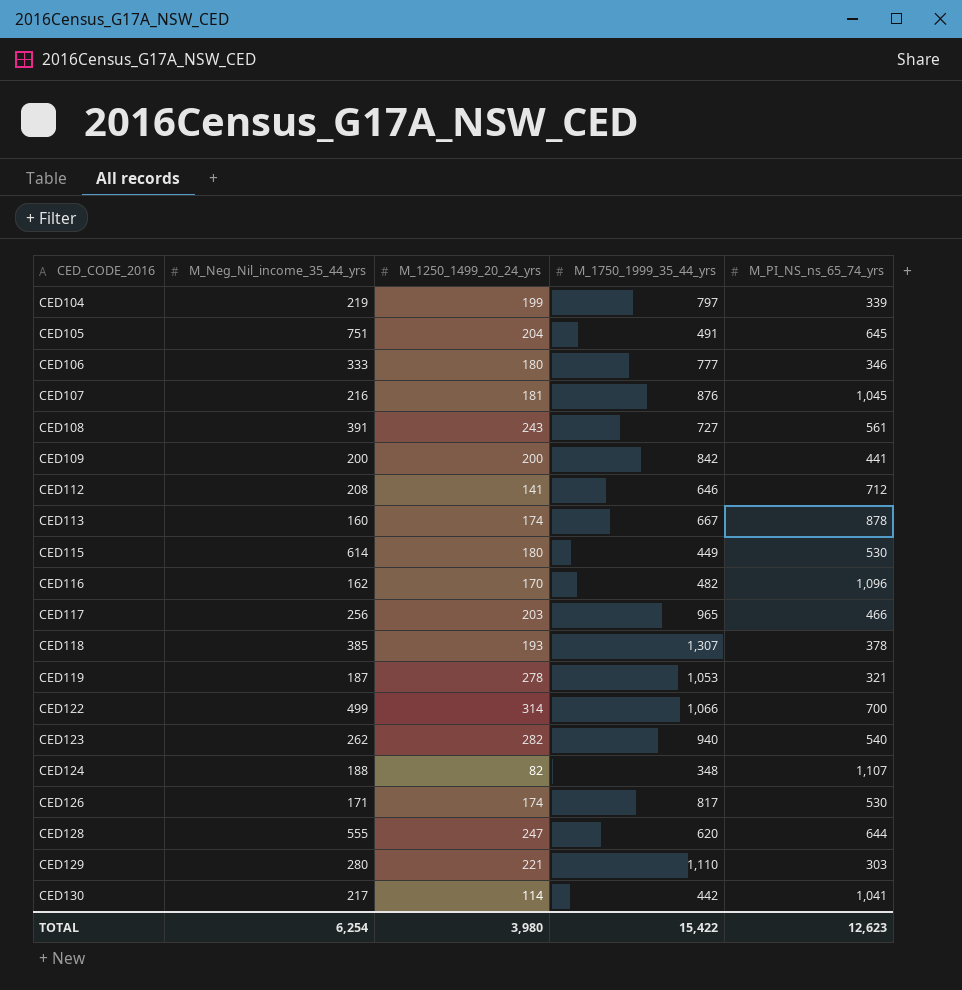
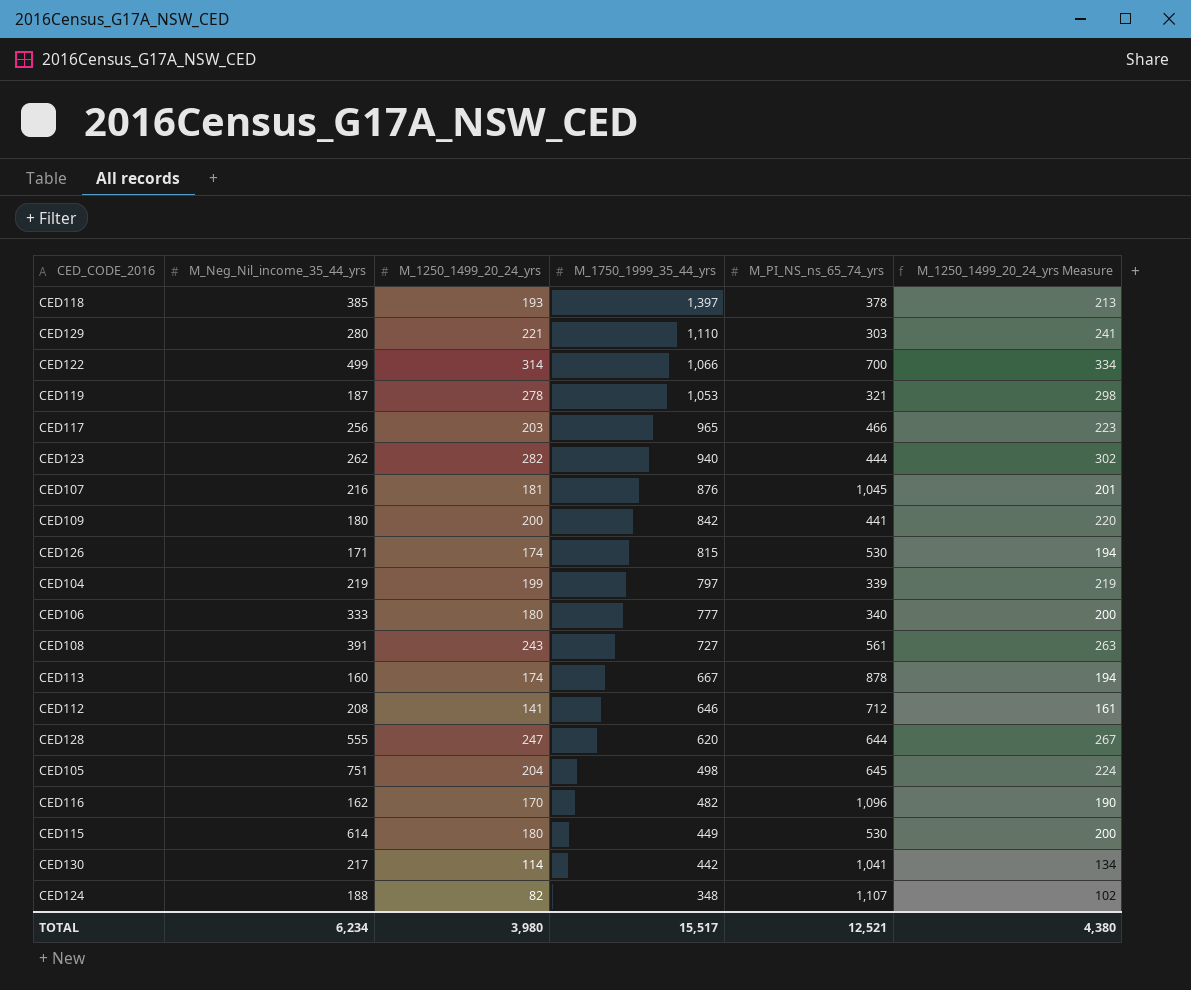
row order: CED_CODE_2016 ascending -> M_1750_1999_35_44_yrs descending
column M_1250_1499_20_24_yrs Measure | formula: none -> [M_1250_1499_20_24_yrs] + 20
CED118 | M_1750_1999_35_44_yrs: 1,307 -> 1,397
CED123 | M_PI_NS_ns_65_74_yrs: 540 -> 444
CED109 | M_Neg_Nil_income_35_44_yrs: 200 -> 180
CED126 | M_1750_1999_35_44_yrs: 817 -> 815
CED106 | M_PI_NS_ns_65_74_yrs: 346 -> 340
CED105 | M_1750_1999_35_44_yrs: 491 -> 498
TOTAL | M_Neg_Nil_income_35_44_yrs: 6,254 -> 6,234
TOTAL | M_1750_1999_35_44_yrs: 15,422 -> 15,517
TOTAL | M_PI_NS_ns_65_74_yrs: 12,623 -> 12,521

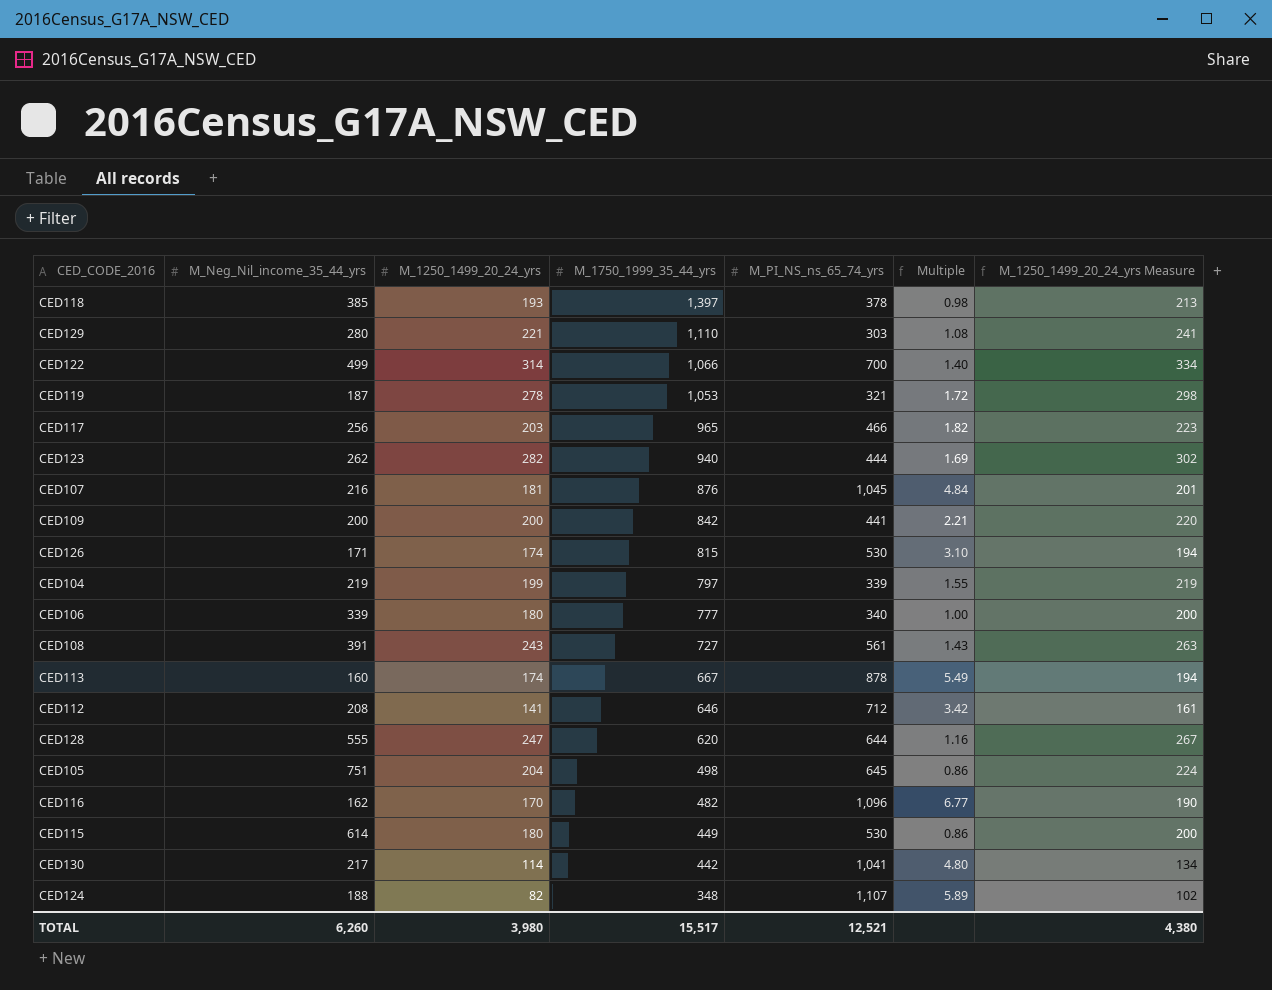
column Multiple | formula: none -> [M_PI_NS_ns_65_74_yrs] / [M_Neg_Nil_income_35_44_yrs]
CED109 | M_Neg_Nil_income_35_44_yrs: 180 -> 200
CED106 | M_Neg_Nil_income_35_44_yrs: 333 -> 339
TOTAL | M_Neg_Nil_income_35_44_yrs: 6,234 -> 6,260

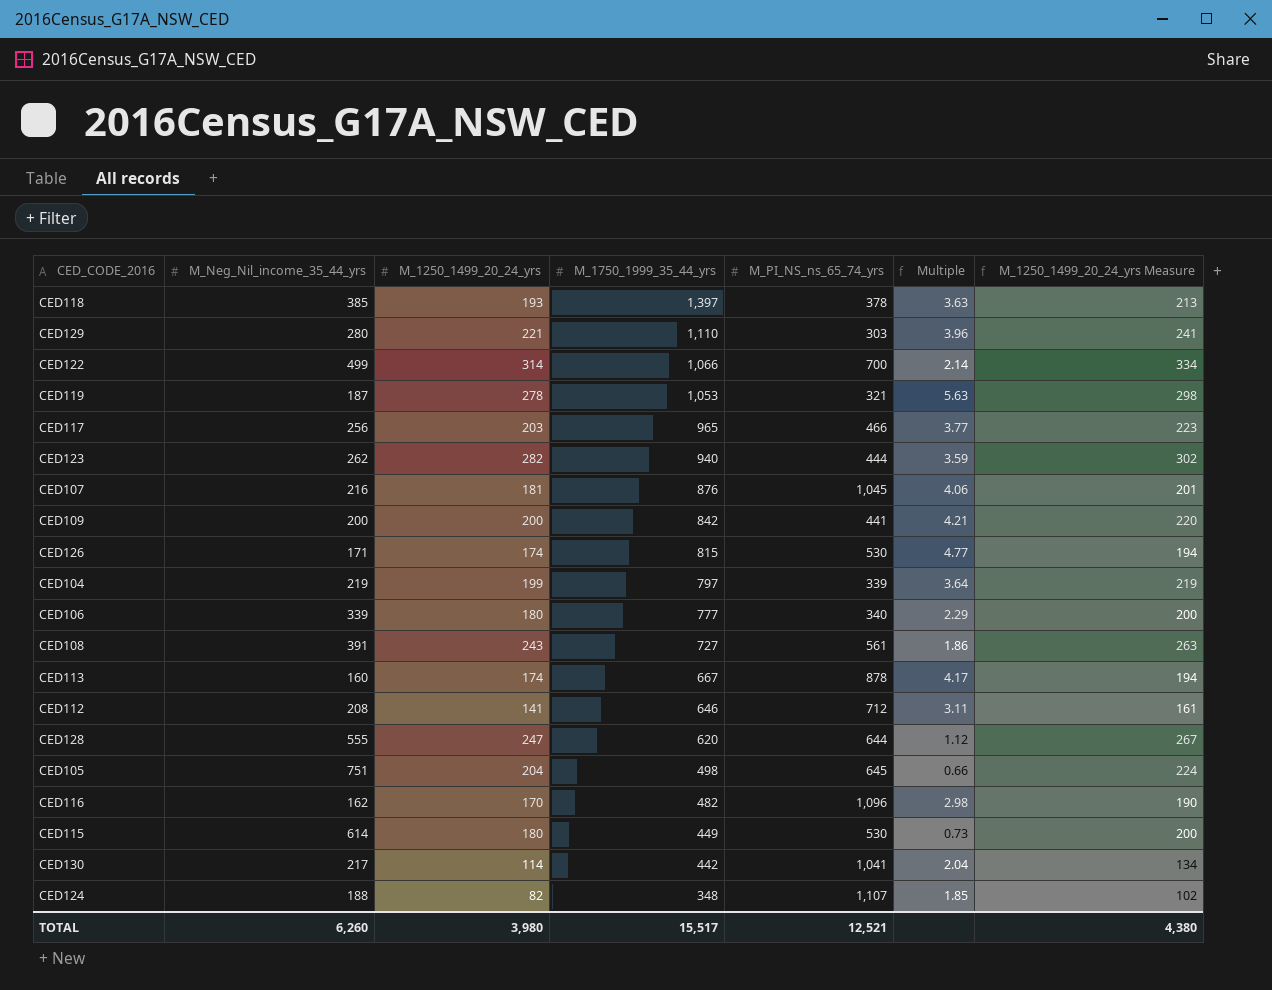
column Multiple | formula: [M_PI_NS_ns_65_74_yrs] / [M_Neg_Nil_income_35_44_yrs] -> [M_1750_1999_35_44_yrs] / [M_Neg_Nil_income_35_44_yrs]

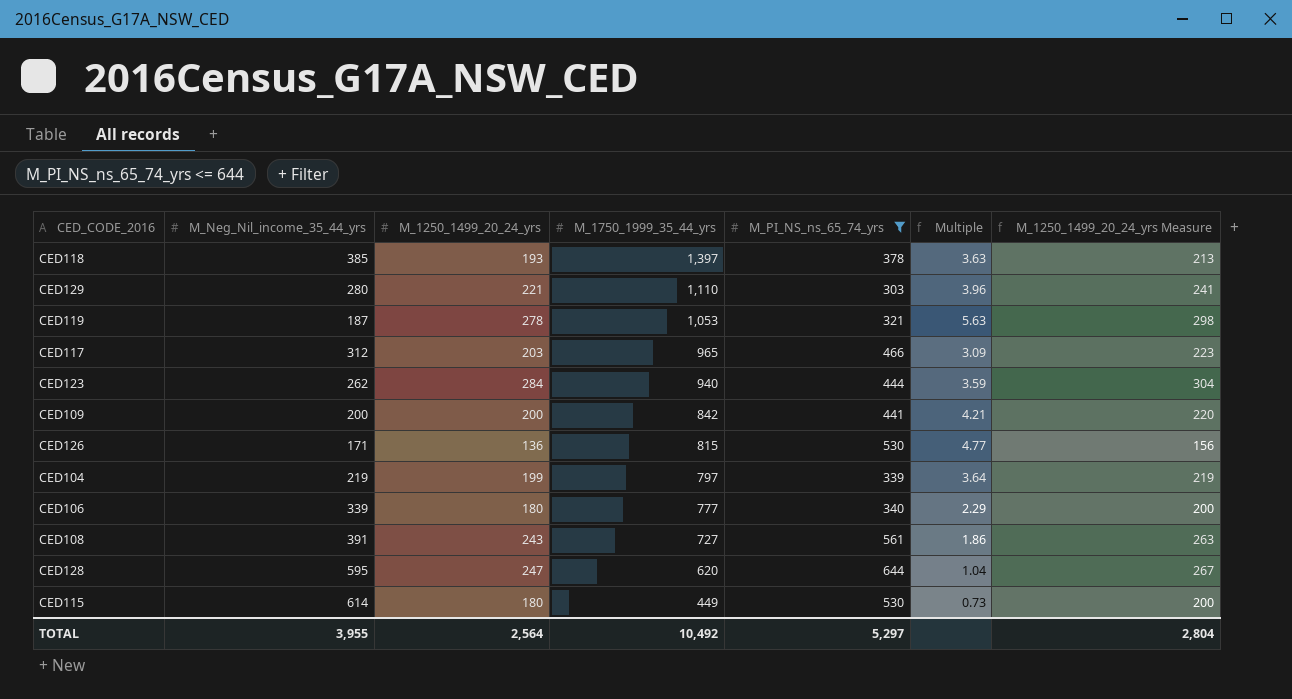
filter: none -> M_PI_NS_ns_65_74_yrs <= 644
CED117 | M_Neg_Nil_income_35_44_yrs: 256 -> 312
CED117 | Multiple: 3.77 -> 3.09
CED123 | M_1250_1499_20_24_yrs: 282 -> 284
CED123 | M_1250_1499_20_24_yrs Measure: 302 -> 304
CED126 | M_1250_1499_20_24_yrs: 174 -> 136
CED126 | M_1250_1499_20_24_yrs Measure: 194 -> 156
CED128 | M_Neg_Nil_income_35_44_yrs: 555 -> 595
CED128 | Multiple: 1.12 -> 1.04
TOTAL | M_Neg_Nil_income_35_44_yrs: 6,260 -> 3,955
TOTAL | M_1250_1499_20_24_yrs: 3,980 -> 2,564
TOTAL | M_1750_1999_35_44_yrs: 15,517 -> 10,492
TOTAL | M_PI_NS_ns_65_74_yrs: 12,521 -> 5,297
TOTAL | M_1250_1499_20_24_yrs Measure: 4,380 -> 2,804

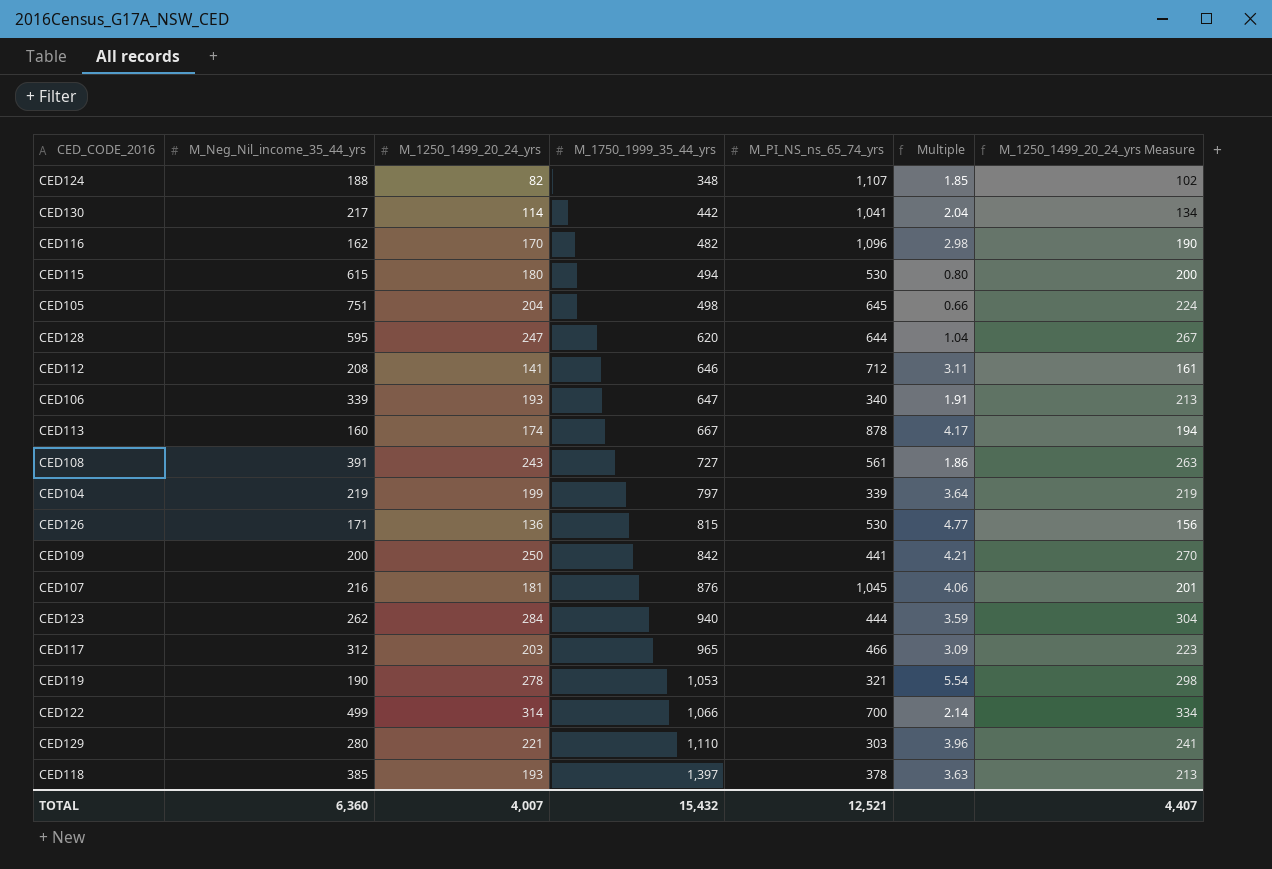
filter: M_PI_NS_ns_65_74_yrs <= 644 -> none
row order: M_1750_1999_35_44_yrs descending -> M_1750_1999_35_44_yrs ascending
CED115 | M_Neg_Nil_income_35_44_yrs: 614 -> 615
CED115 | M_1750_1999_35_44_yrs: 449 -> 494
CED115 | Multiple: 0.73 -> 0.80
CED106 | M_1250_1499_20_24_yrs: 180 -> 193
CED106 | M_1750_1999_35_44_yrs: 777 -> 647
CED106 | Multiple: 2.29 -> 1.91
CED106 | M_1250_1499_20_24_yrs Measure: 200 -> 213
CED109 | M_1250_1499_20_24_yrs: 200 -> 250
CED109 | M_1250_1499_20_24_yrs Measure: 220 -> 270
CED119 | M_Neg_Nil_income_35_44_yrs: 187 -> 190
CED119 | Multiple: 5.63 -> 5.54
TOTAL | M_Neg_Nil_income_35_44_yrs: 3,955 -> 6,360
TOTAL | M_1250_1499_20_24_yrs: 2,564 -> 4,007
TOTAL | M_1750_1999_35_44_yrs: 10,492 -> 15,432
TOTAL | M_PI_NS_ns_65_74_yrs: 5,297 -> 12,521
TOTAL | M_1250_1499_20_24_yrs Measure: 2,804 -> 4,407

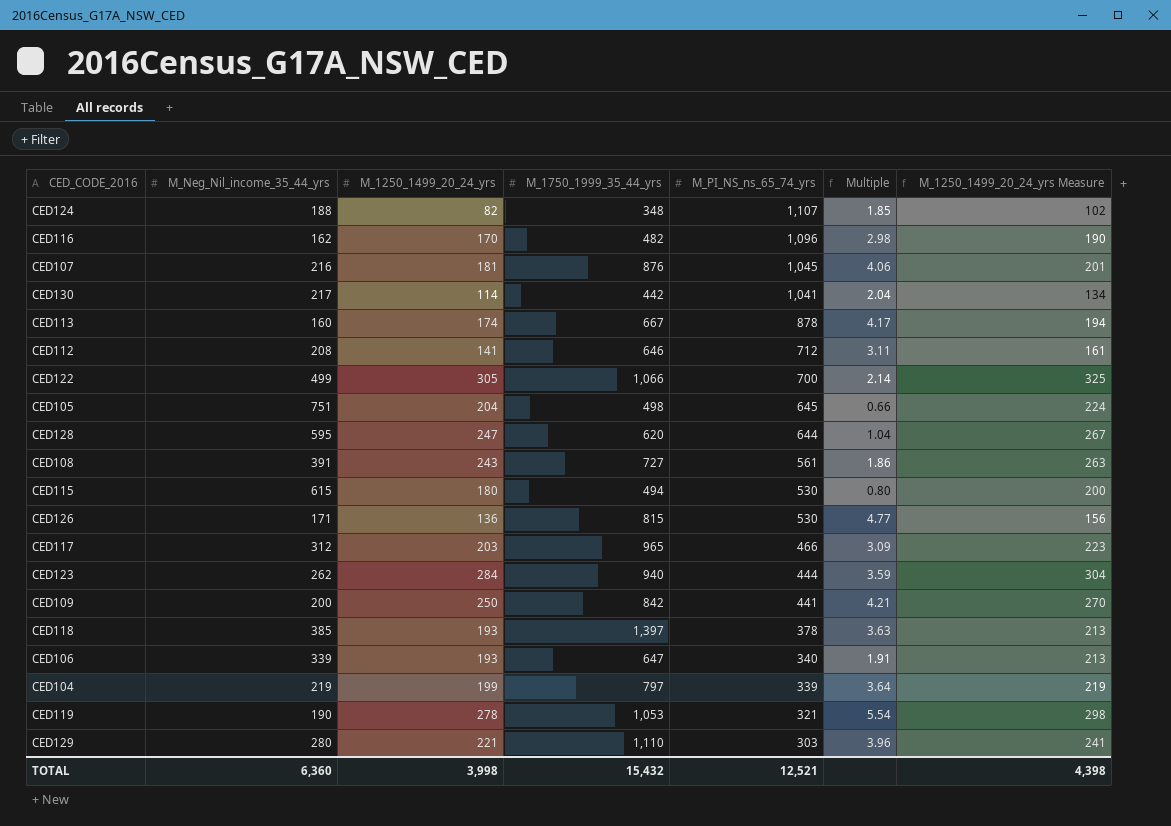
row order: M_1750_1999_35_44_yrs ascending -> M_PI_NS_ns_65_74_yrs descending
CED122 | M_1250_1499_20_24_yrs: 314 -> 305
CED122 | M_1250_1499_20_24_yrs Measure: 334 -> 325
TOTAL | M_1250_1499_20_24_yrs: 4,007 -> 3,998
TOTAL | M_1250_1499_20_24_yrs Measure: 4,407 -> 4,398

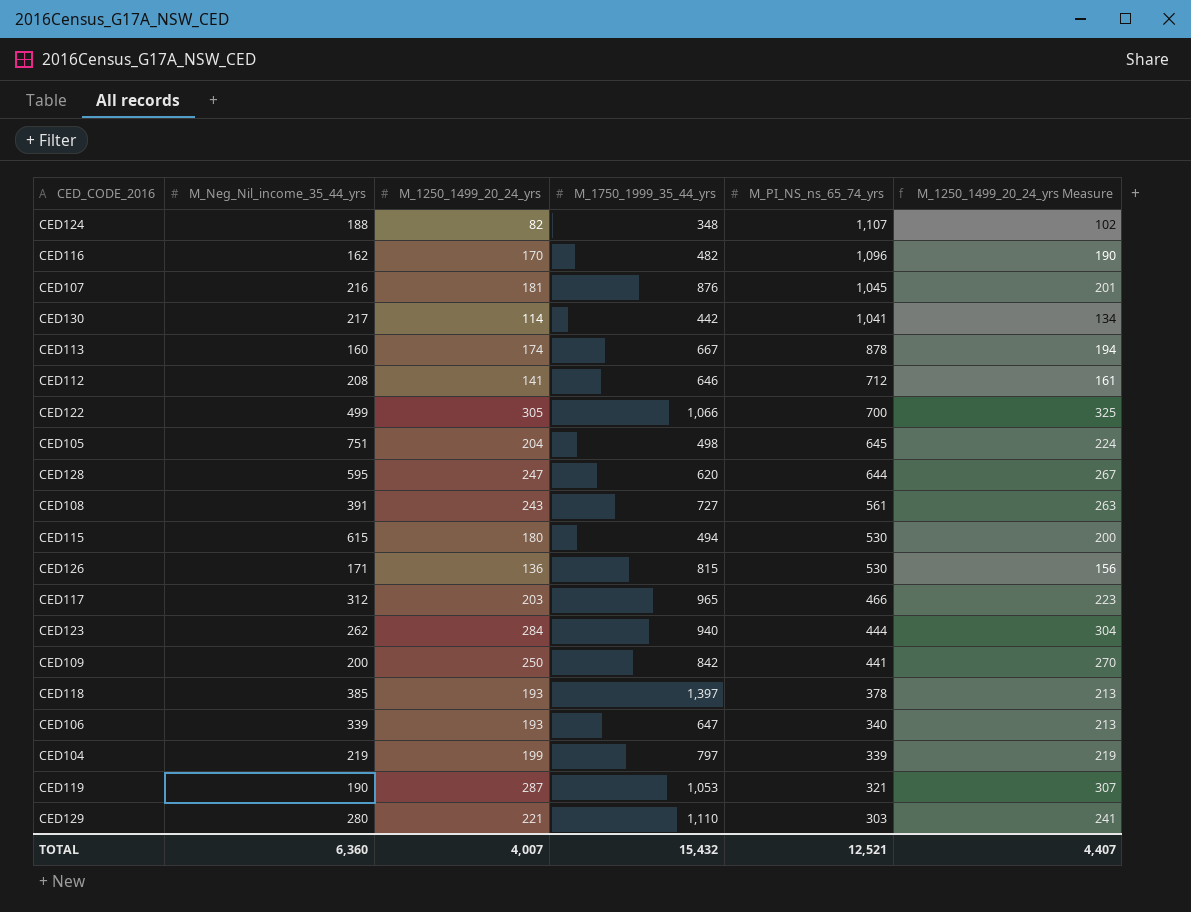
column Multiple | formula: [M_1750_1999_35_44_yrs] / [M_Neg_Nil_income_35_44_yrs] -> none
CED119 | M_1250_1499_20_24_yrs: 278 -> 287
CED119 | M_1250_1499_20_24_yrs Measure: 298 -> 307
TOTAL | M_1250_1499_20_24_yrs: 3,998 -> 4,007
TOTAL | M_1250_1499_20_24_yrs Measure: 4,398 -> 4,407

